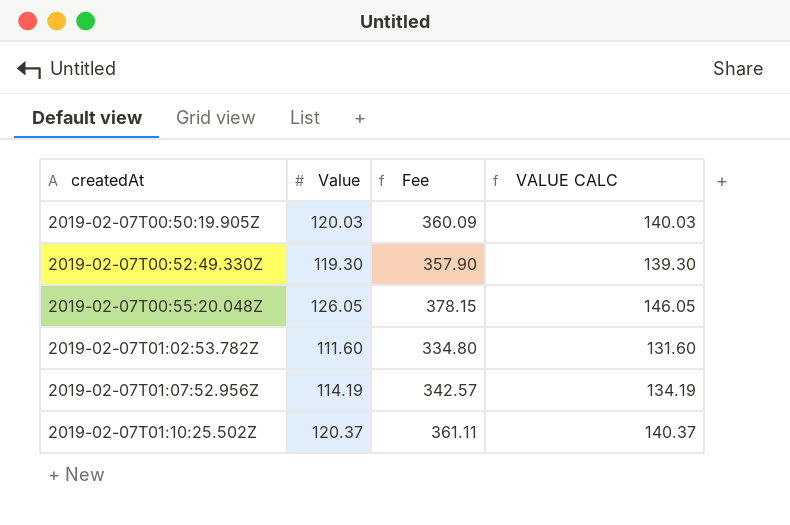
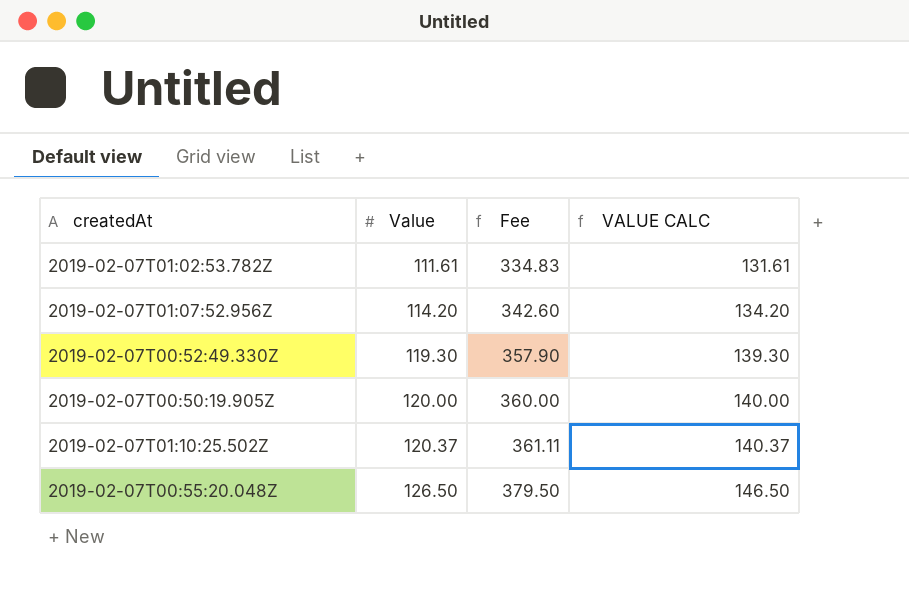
row order: createdAt ascending -> Value ascending
2019-02-07T01:02:53.782Z | Value: 111.60 -> 111.61
2019-02-07T01:02:53.782Z | Fee: 334.80 -> 334.83
2019-02-07T01:02:53.782Z | VALUE CALC: 131.60 -> 131.61
2019-02-07T01:07:52.956Z | Value: 114.19 -> 114.20
2019-02-07T01:07:52.956Z | Fee: 342.57 -> 342.60
2019-02-07T01:07:52.956Z | VALUE CALC: 134.19 -> 134.20
2019-02-07T00:50:19.905Z | Value: 120.03 -> 120.00
2019-02-07T00:50:19.905Z | Fee: 360.09 -> 360.00
2019-02-07T00:50:19.905Z | VALUE CALC: 140.03 -> 140.00
2019-02-07T00:55:20.048Z | Value: 126.05 -> 126.50
2019-02-07T00:55:20.048Z | Fee: 378.15 -> 379.50
2019-02-07T00:55:20.048Z | VALUE CALC: 146.05 -> 146.50

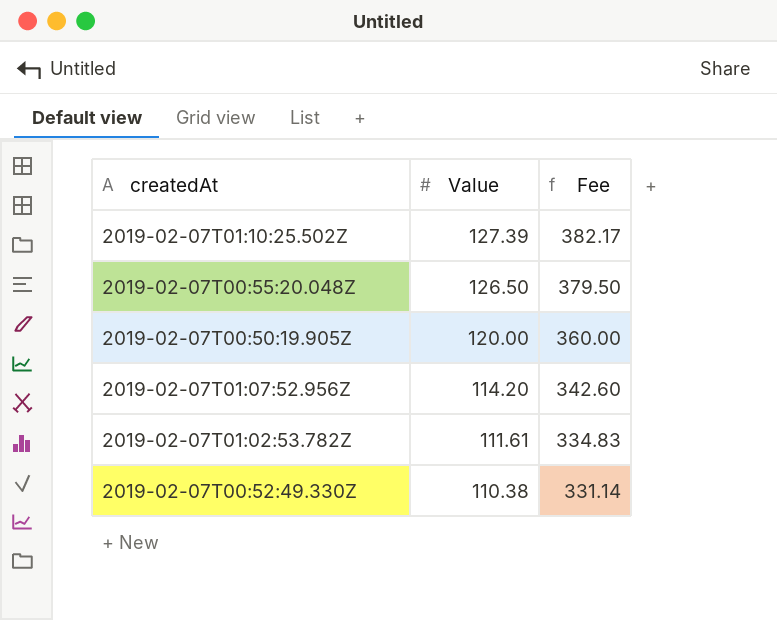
row order: Value ascending -> Value descending
column VALUE CALC | formula: [Value] + 20 -> none
2019-02-07T01:10:25.502Z | Value: 120.37 -> 127.39
2019-02-07T01:10:25.502Z | Fee: 361.11 -> 382.17
2019-02-07T00:52:49.330Z | Value: 119.30 -> 110.38
2019-02-07T00:52:49.330Z | Fee: 357.90 -> 331.14

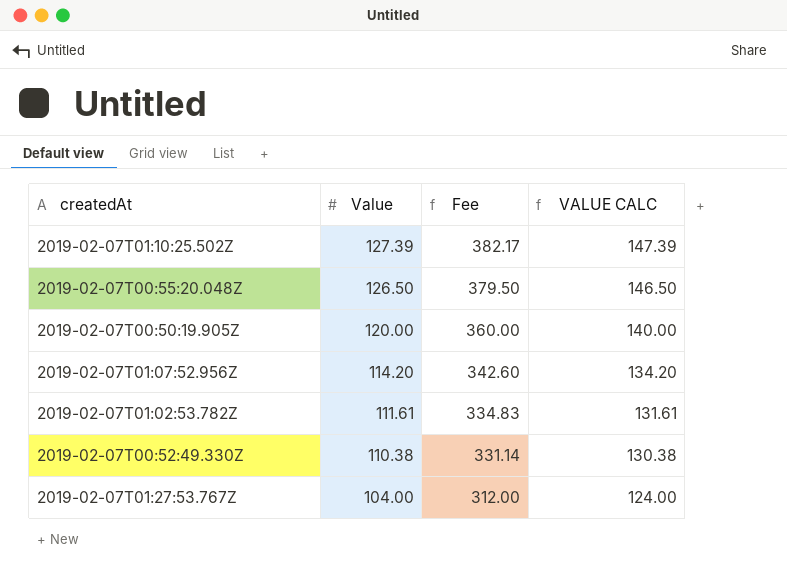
column VALUE CALC | formula: none -> [Value] + 20
row 2019-02-07T01:27:53.767Z: none -> 104.00 | 312.00 | 124.00

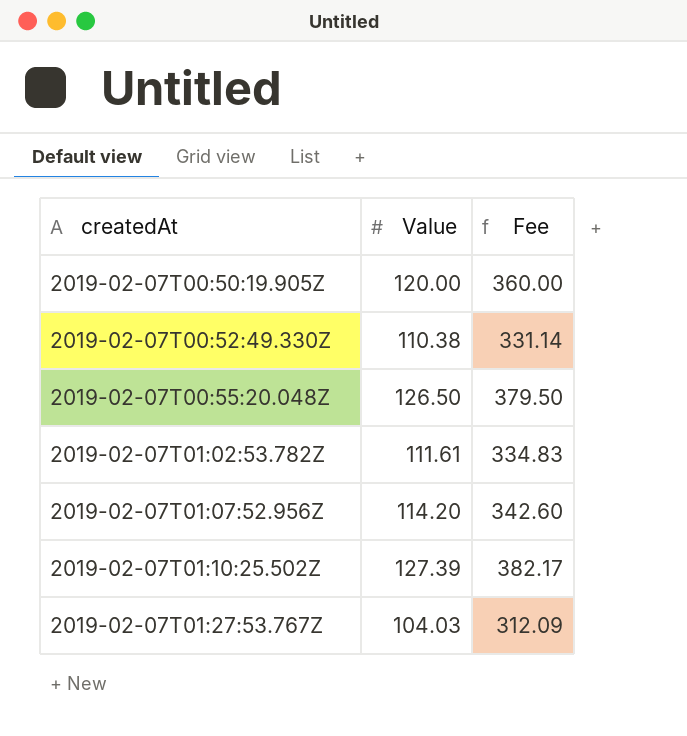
row order: Value descending -> createdAt ascending
column VALUE CALC | formula: [Value] + 20 -> none
2019-02-07T01:27:53.767Z | Value: 104.00 -> 104.03
2019-02-07T01:27:53.767Z | Fee: 312.00 -> 312.09

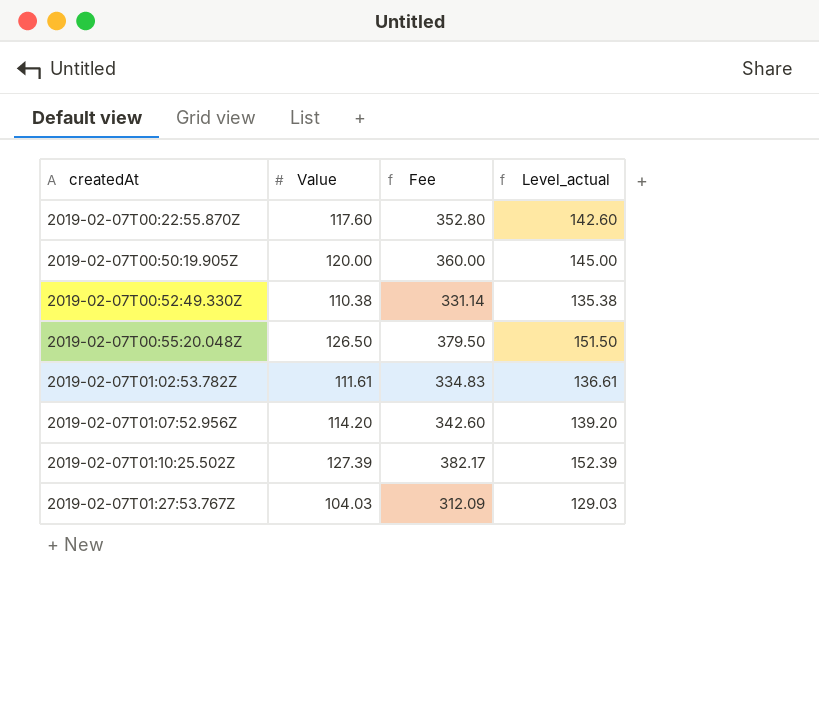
column Level_actual | formula: none -> [Value] + 25
row 2019-02-07T00:22:55.870Z: none -> 117.60 | 352.80 | 142.60

